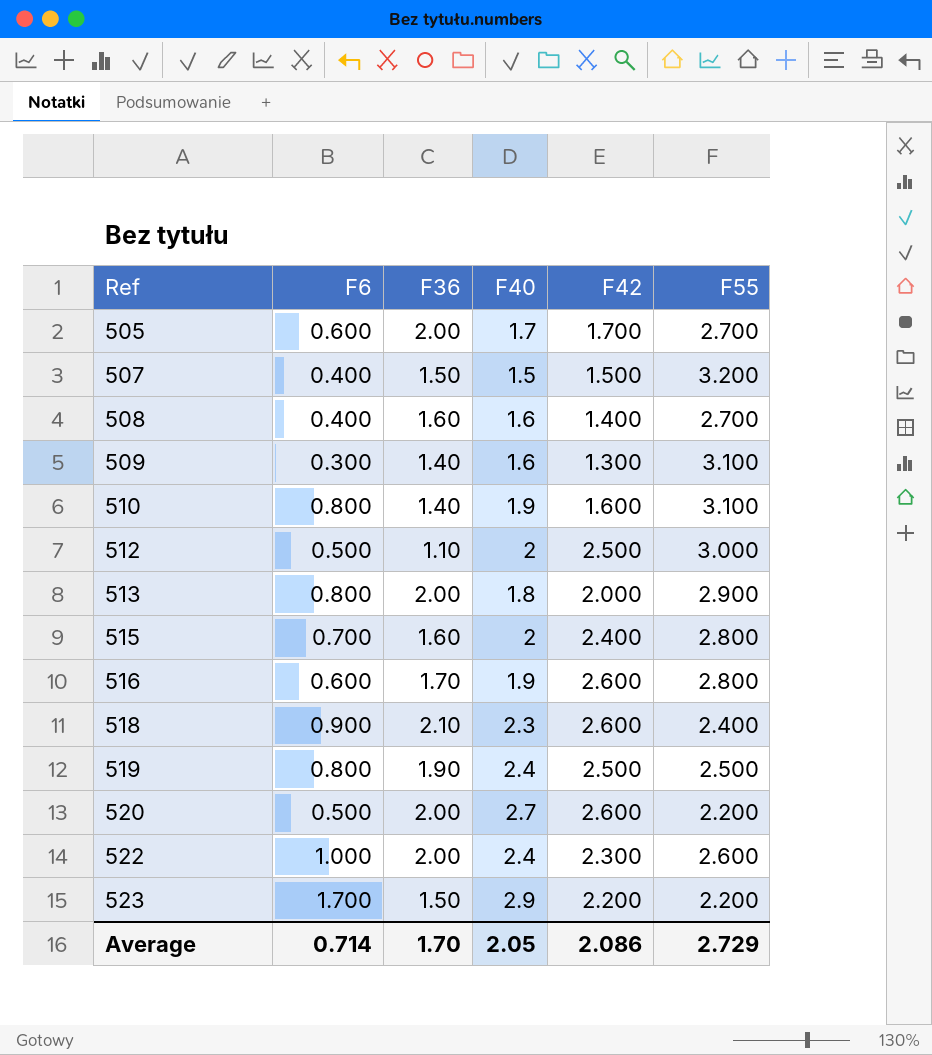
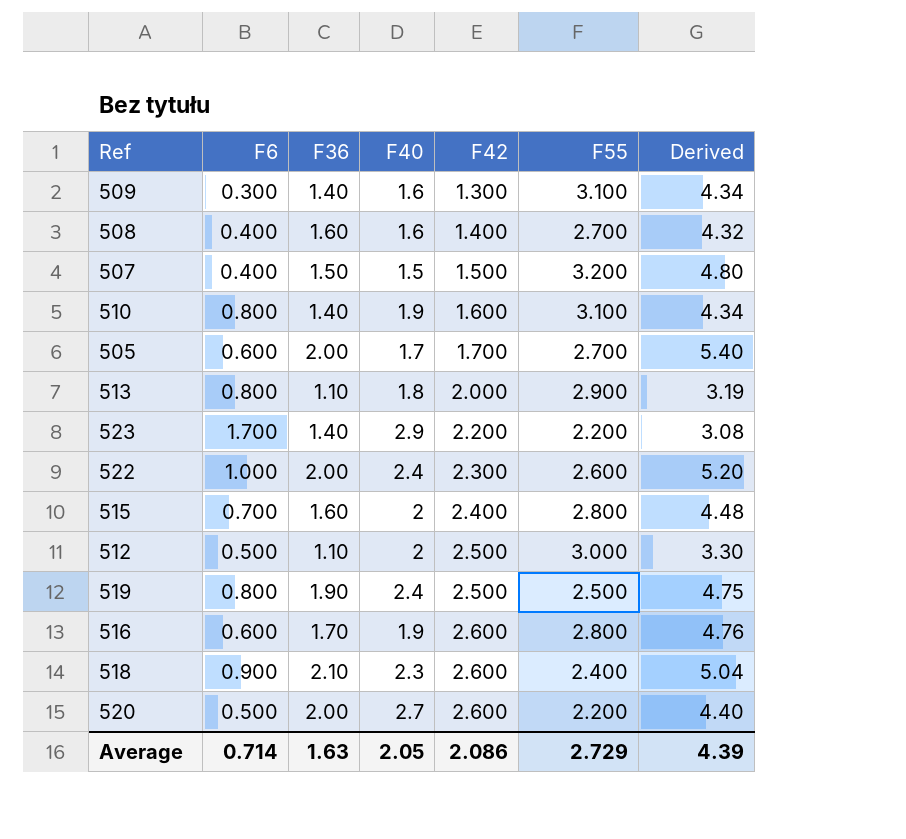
row order: Ref ascending -> F42 ascending
column Derived | formula: none -> [F36] * [F55]
513 | F36: 2.00 -> 1.10
523 | F36: 1.50 -> 1.40
Average | F36: 1.70 -> 1.63

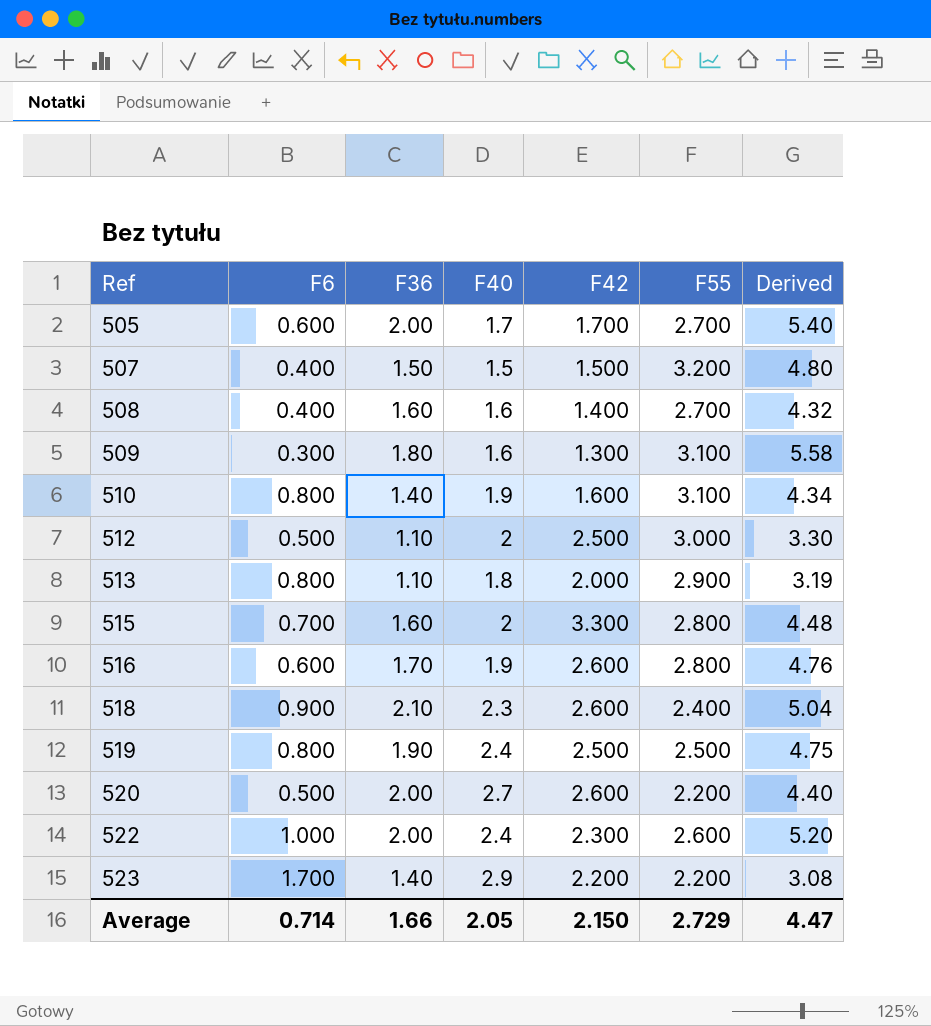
row order: F42 ascending -> Ref ascending
509 | F36: 1.40 -> 1.80
509 | Derived: 4.34 -> 5.58
515 | F42: 2.400 -> 3.300
Average | F36: 1.63 -> 1.66
Average | F42: 2.086 -> 2.150
Average | Derived: 4.39 -> 4.47

